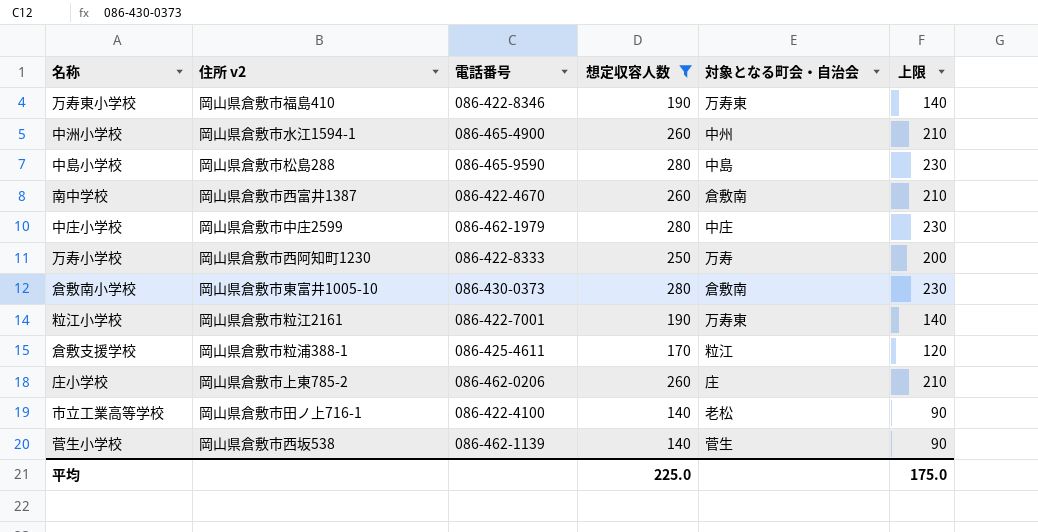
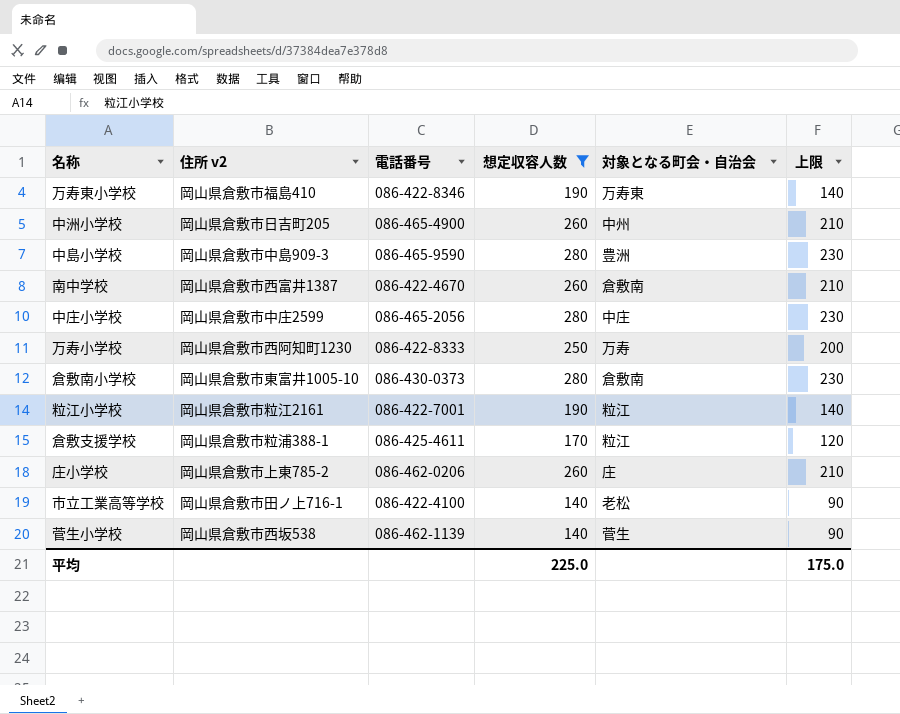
中洲小学校 | 住所 v2: 岡山県倉敷市水江1594-1 -> 岡山県倉敷市日吉町205
中島小学校 | 住所 v2: 岡山県倉敷市松島288 -> 岡山県倉敷市中島909-3
中島小学校 | 対象となる町会・自治会: 中島 -> 豊洲
中庄小学校 | 電話番号: 086-462-1979 -> 086-465-2056
粒江小学校 | 対象となる町会・自治会: 万寿東 -> 粒江

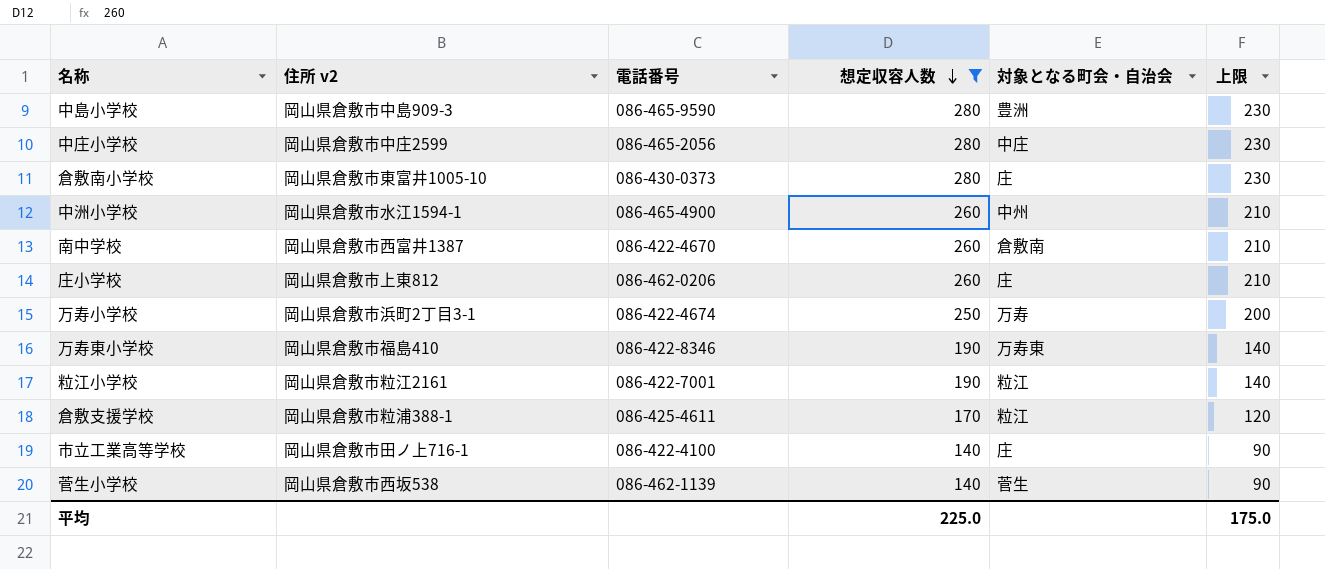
row order: none -> 想定収容人数 descending
倉敷南小学校 | 対象となる町会・自治会: 倉敷南 -> 庄
中洲小学校 | 住所 v2: 岡山県倉敷市日吉町205 -> 岡山県倉敷市水江1594-1
庄小学校 | 住所 v2: 岡山県倉敷市上東785-2 -> 岡山県倉敷市上東812
万寿小学校 | 住所 v2: 岡山県倉敷市西阿知町1230 -> 岡山県倉敷市浜町2丁目3-1
万寿小学校 | 電話番号: 086-422-8333 -> 086-422-4674
市立工業高等学校 | 対象となる町会・自治会: 老松 -> 庄

